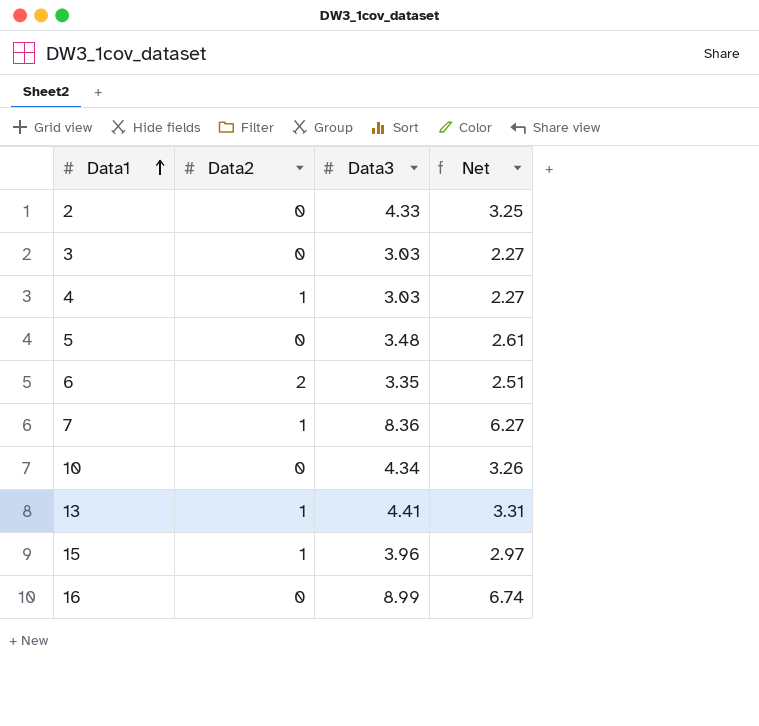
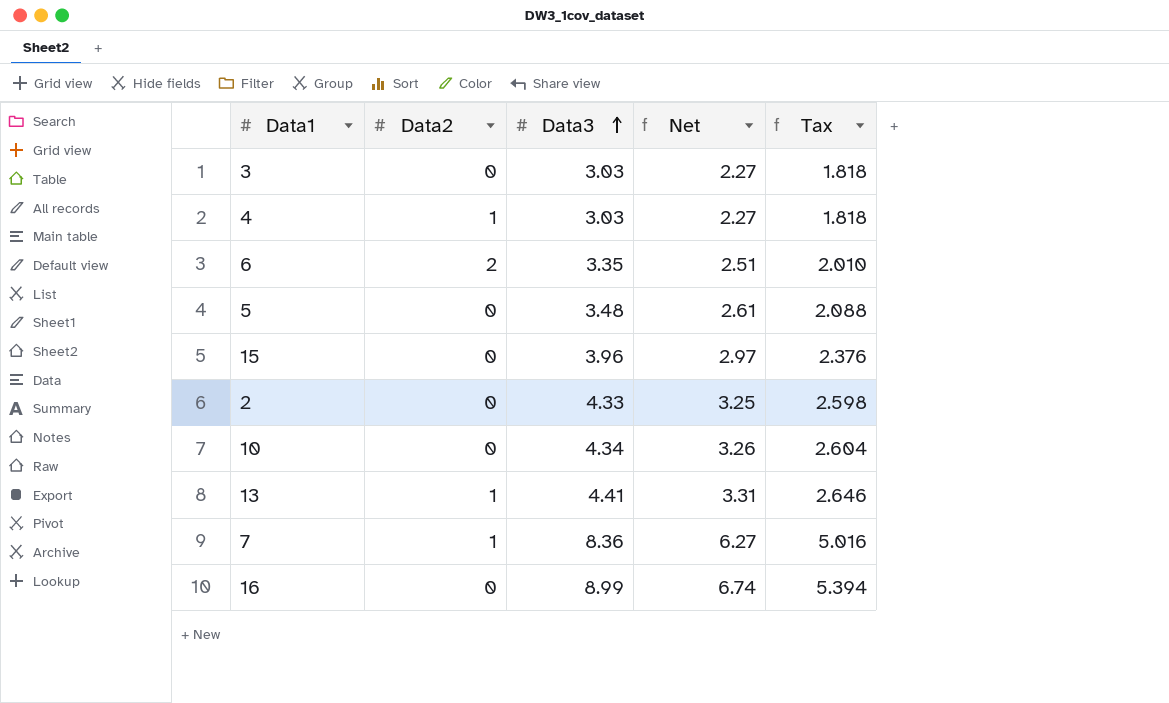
row order: Data1 ascending -> Data3 ascending
column Tax | formula: none -> [Data3] * 0.6
15 | Data2: 1 -> 0

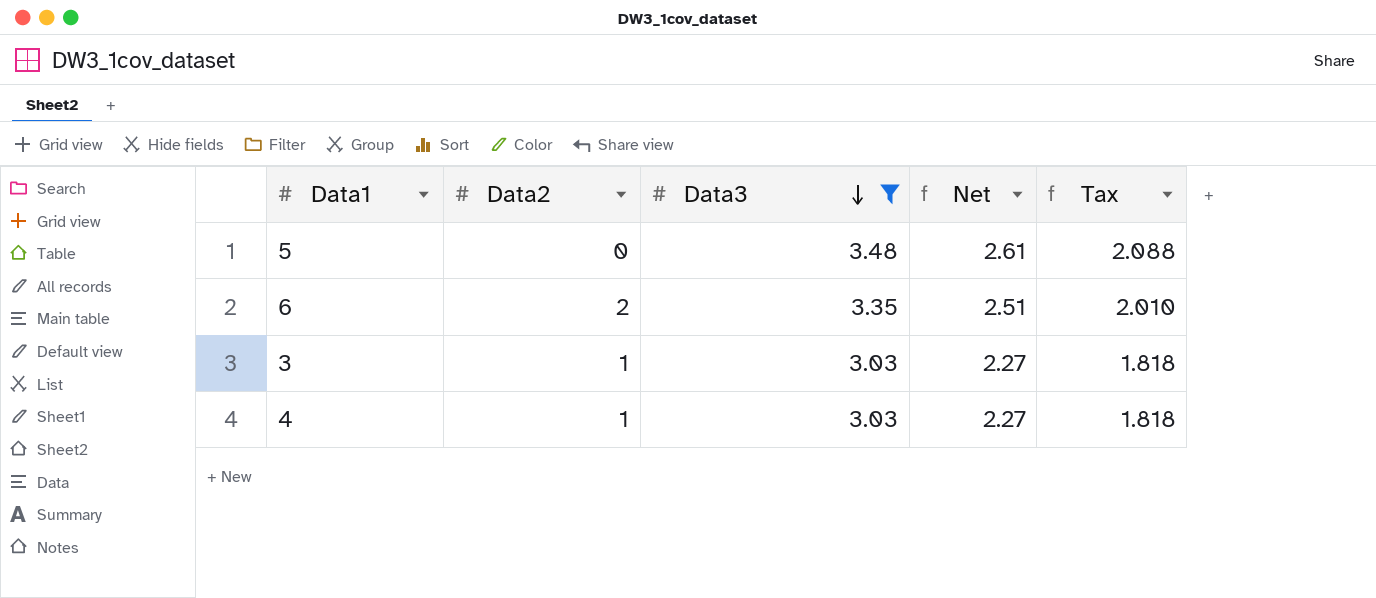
filter: none -> Data3 <= 3.48
row order: Data3 ascending -> Data3 descending
3 | Data2: 0 -> 1

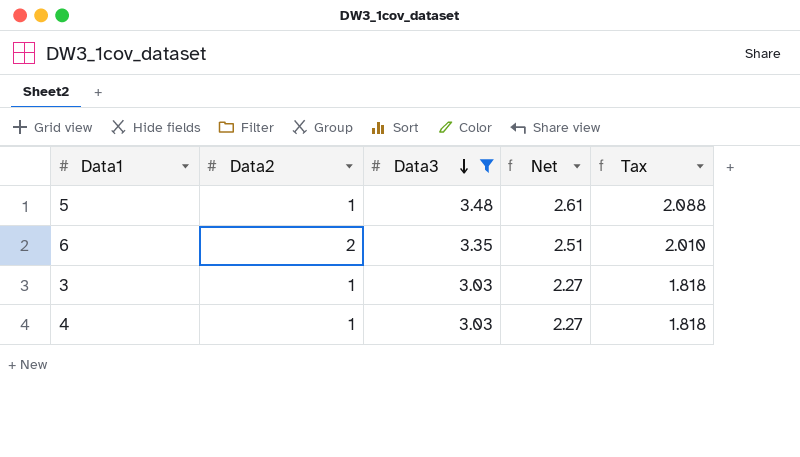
5 | Data2: 0 -> 1

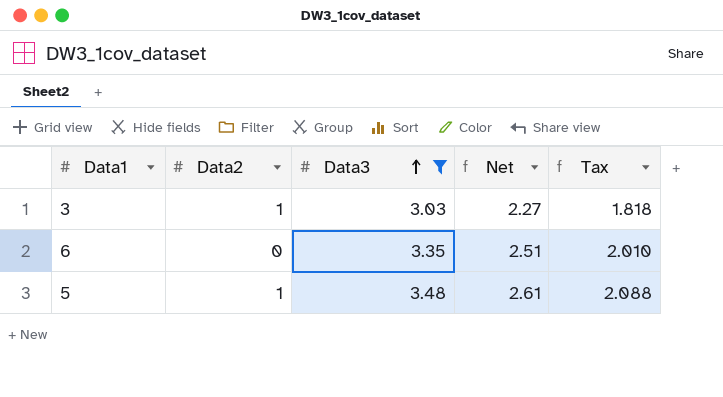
row order: Data3 descending -> Data3 ascending
row 4: 1 | 3.03 | 2.27 | 1.818 -> none
6 | Data2: 2 -> 0

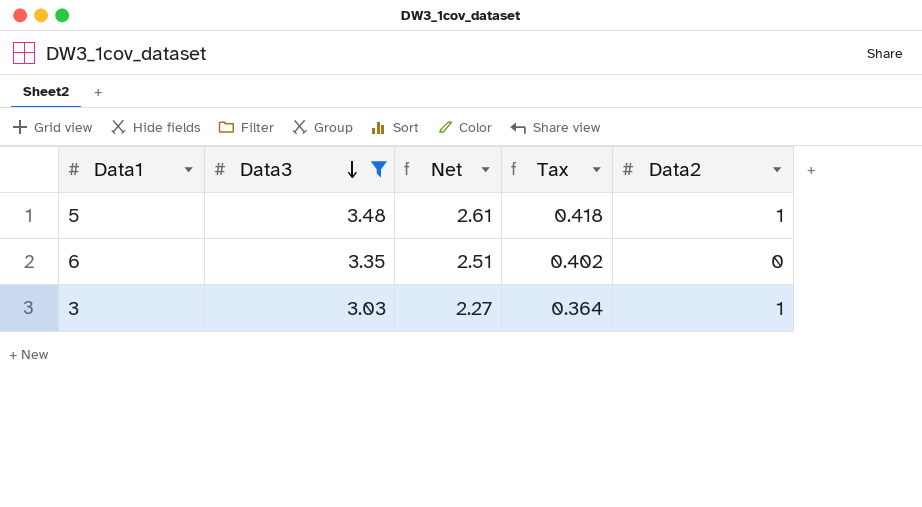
row order: Data3 ascending -> Data3 descending
column Tax | formula: [Data3] * 0.6 -> [Data3] * 0.12
column Data2 | position: 2 -> 5

